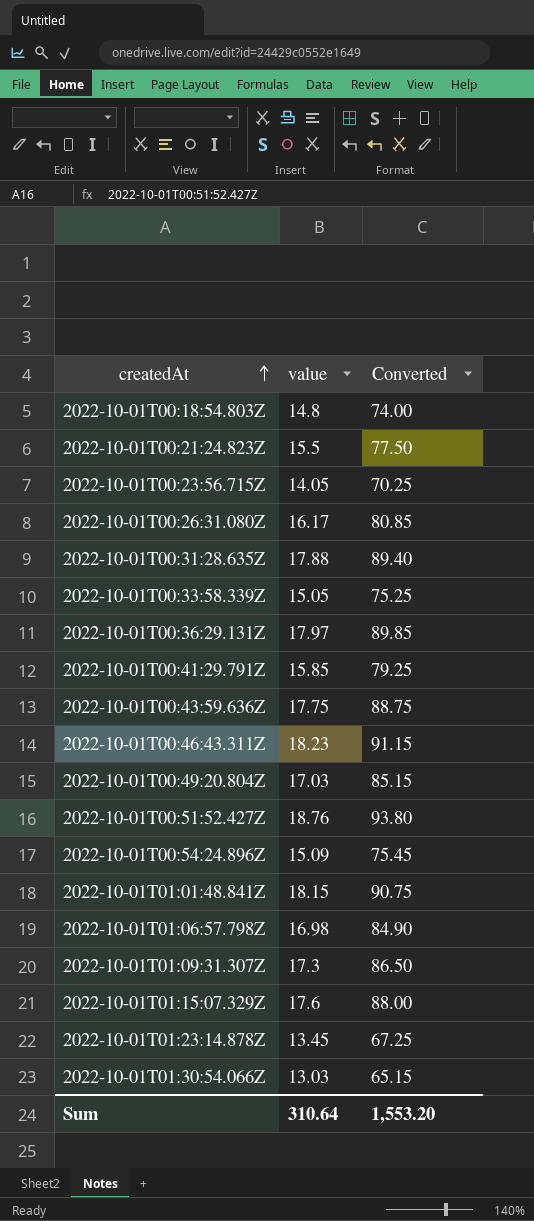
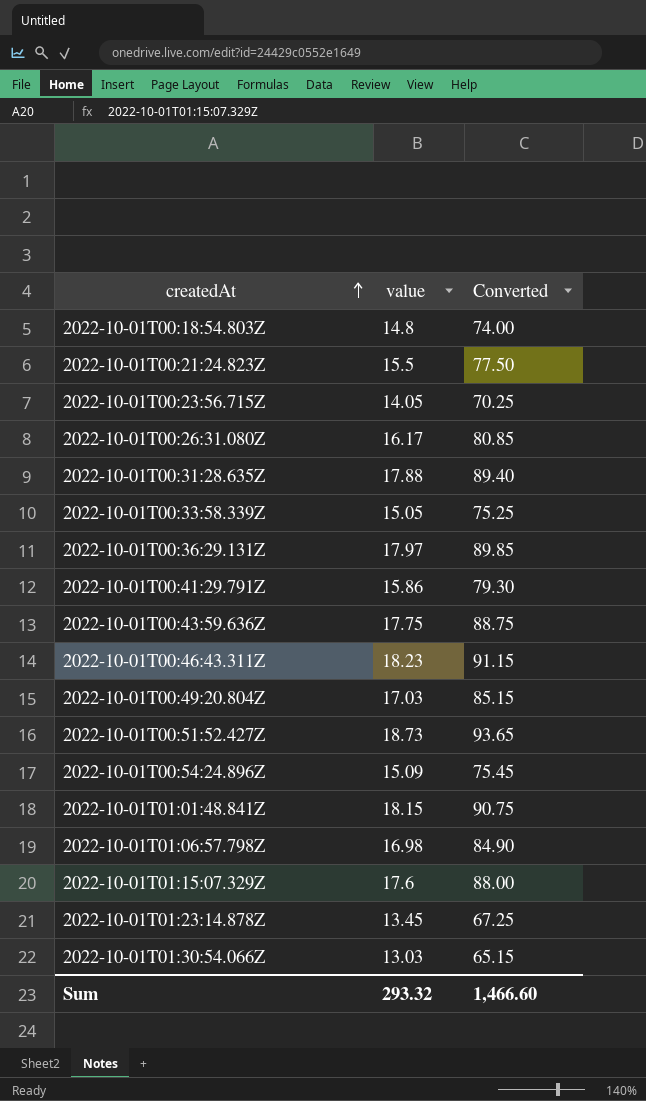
row 2022-10-01T01:09:31.307Z: 17.3 | 86.50 -> none
2022-10-01T00:41:29.791Z | value: 15.85 -> 15.86
2022-10-01T00:41:29.791Z | Converted: 79.25 -> 79.30
2022-10-01T00:51:52.427Z | value: 18.76 -> 18.73
2022-10-01T00:51:52.427Z | Converted: 93.80 -> 93.65
Sum | value: 310.64 -> 293.32
Sum | Converted: 1,553.20 -> 1,466.60

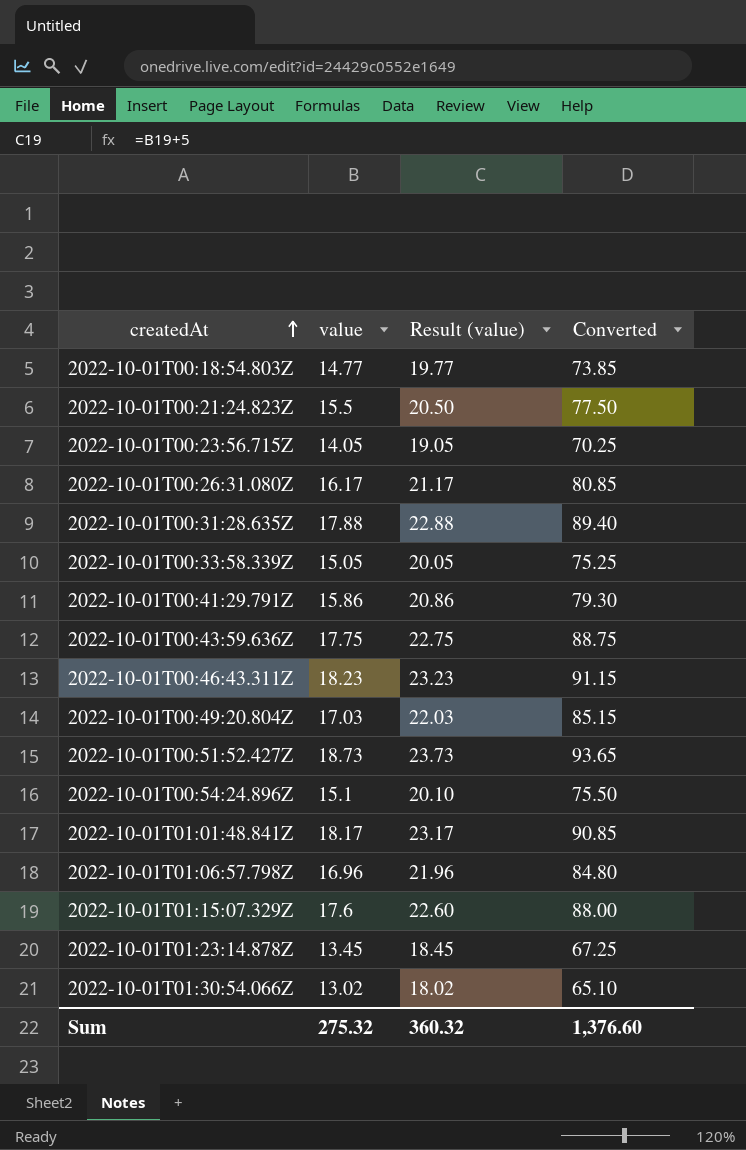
column Result (value) | formula: none -> [value] + 5
row 2022-10-01T00:36:29.131Z: 17.97 | 89.85 -> none
2022-10-01T00:18:54.803Z | value: 14.8 -> 14.77
2022-10-01T00:18:54.803Z | Converted: 74.00 -> 73.85
2022-10-01T00:54:24.896Z | value: 15.09 -> 15.1
2022-10-01T00:54:24.896Z | Converted: 75.45 -> 75.50
2022-10-01T01:01:48.841Z | value: 18.15 -> 18.17
2022-10-01T01:01:48.841Z | Converted: 90.75 -> 90.85
2022-10-01T01:06:57.798Z | value: 16.98 -> 16.96
2022-10-01T01:06:57.798Z | Converted: 84.90 -> 84.80
2022-10-01T01:30:54.066Z | value: 13.03 -> 13.02
2022-10-01T01:30:54.066Z | Converted: 65.15 -> 65.10
Sum | value: 293.32 -> 275.32
Sum | Converted: 1,466.60 -> 1,376.60

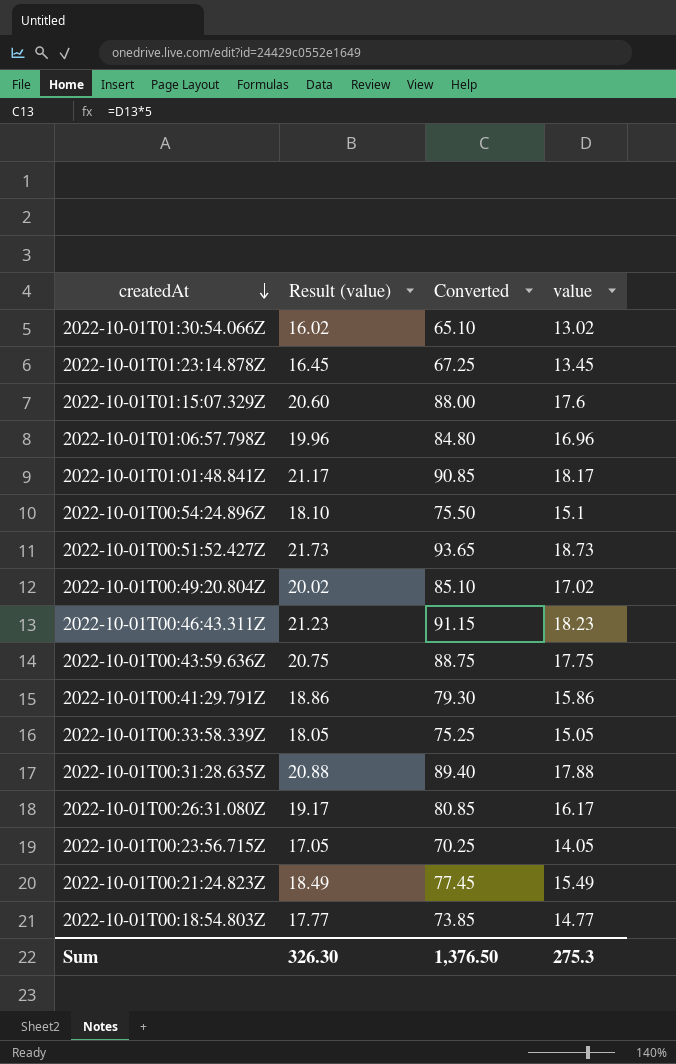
row order: createdAt ascending -> createdAt descending
column Result (value) | formula: [value] + 5 -> [value] + 3
column value | position: 2 -> 4
2022-10-01T00:49:20.804Z | Converted: 85.15 -> 85.10
2022-10-01T00:49:20.804Z | value: 17.03 -> 17.02
2022-10-01T00:21:24.823Z | Converted: 77.50 -> 77.45
2022-10-01T00:21:24.823Z | value: 15.5 -> 15.49
Sum | Result (value): 360.32 -> 326.30
Sum | Converted: 1,376.60 -> 1,376.50
Sum | value: 275.32 -> 275.3

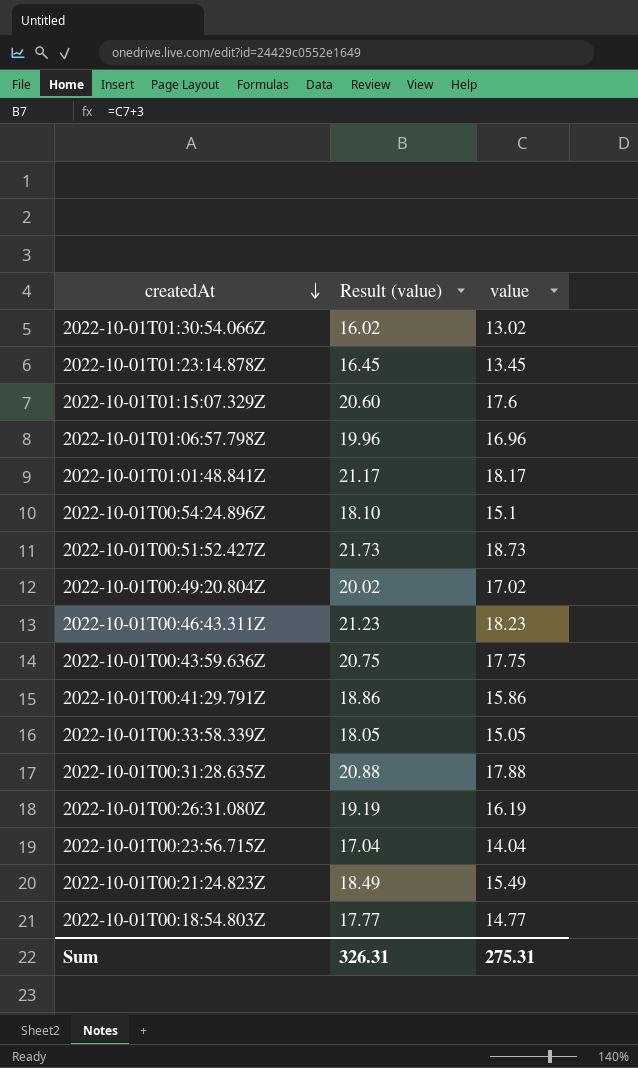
column Converted | formula: [value] * 5 -> none
2022-10-01T00:26:31.080Z | Result (value): 19.17 -> 19.19
2022-10-01T00:26:31.080Z | value: 16.17 -> 16.19
2022-10-01T00:23:56.715Z | Result (value): 17.05 -> 17.04
2022-10-01T00:23:56.715Z | value: 14.05 -> 14.04
Sum | Result (value): 326.30 -> 326.31
Sum | value: 275.3 -> 275.31

